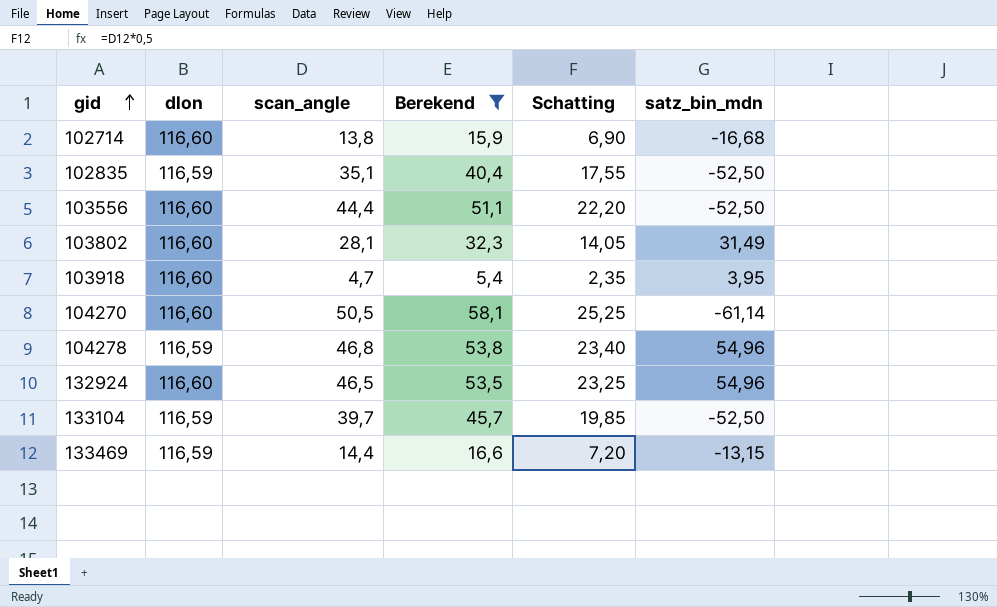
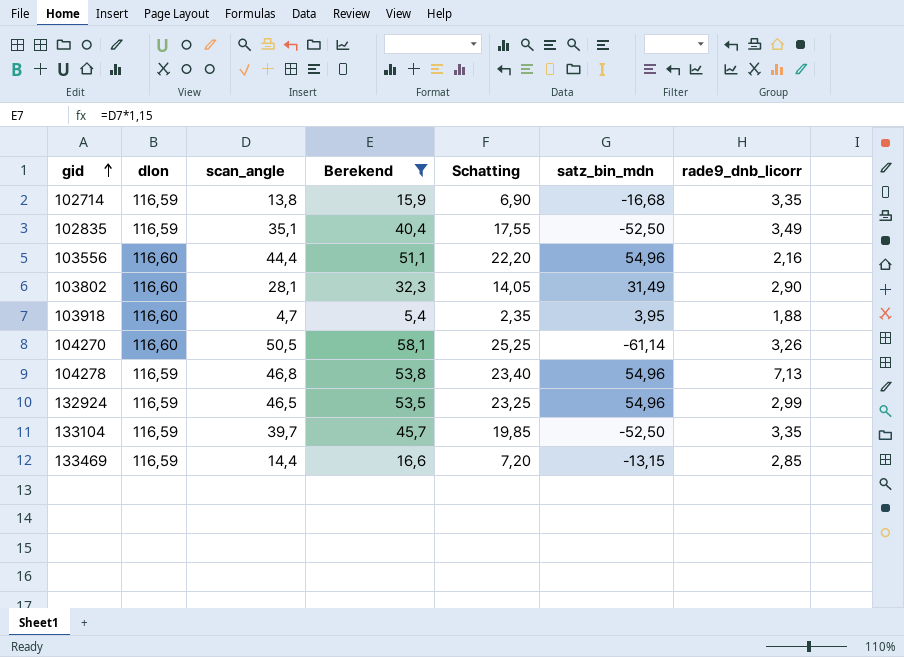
column rade9_dnb_licorr | position: none -> 7
102714 | dlon: 116,60 -> 116,59
103556 | satz_bin_mdn: -52,50 -> 54,96
132924 | dlon: 116,60 -> 116,59

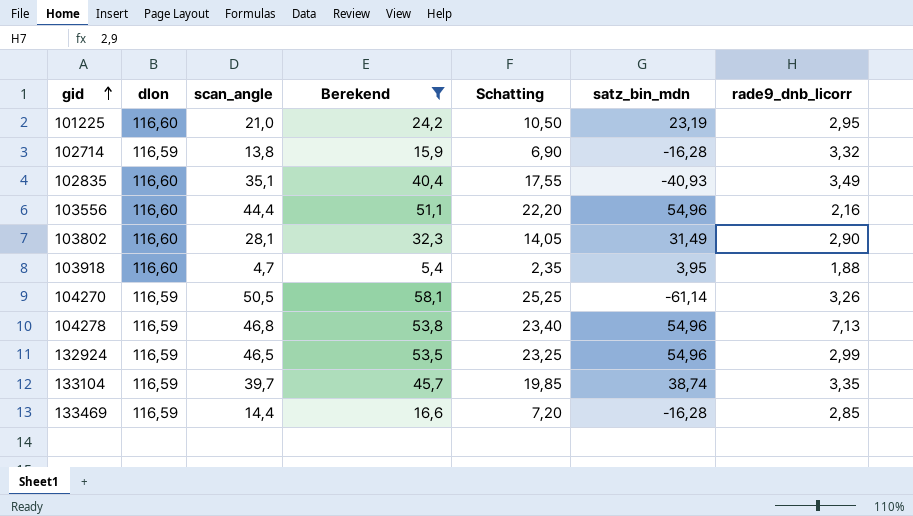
row 101225: none -> 116,60 | 21,0 | 24,2 | 10,50 | 23,19 | 2,95
102714 | satz_bin_mdn: -16,68 -> -16,28
102714 | rade9_dnb_licorr: 3,35 -> 3,32
102835 | dlon: 116,59 -> 116,60
102835 | satz_bin_mdn: -52,50 -> -40,93
104270 | dlon: 116,60 -> 116,59
133104 | satz_bin_mdn: -52,50 -> 38,74
133469 | satz_bin_mdn: -13,15 -> -16,28

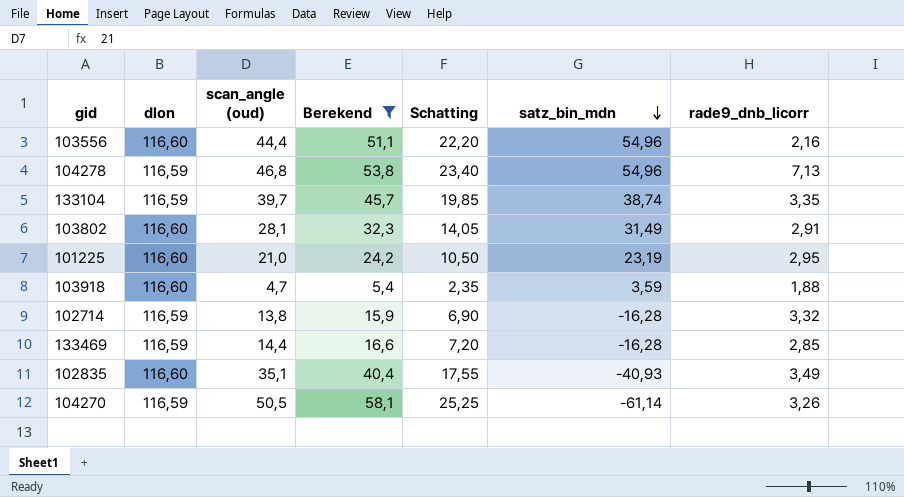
row order: gid ascending -> satz_bin_mdn descending
column name: scan_angle -> scan_angle (oud)
row 132924: 116,59 | 46,5 | 53,5 | 23,25 | 54,96 | 2,99 -> none
103802 | rade9_dnb_licorr: 2,90 -> 2,91
103918 | satz_bin_mdn: 3,95 -> 3,59

